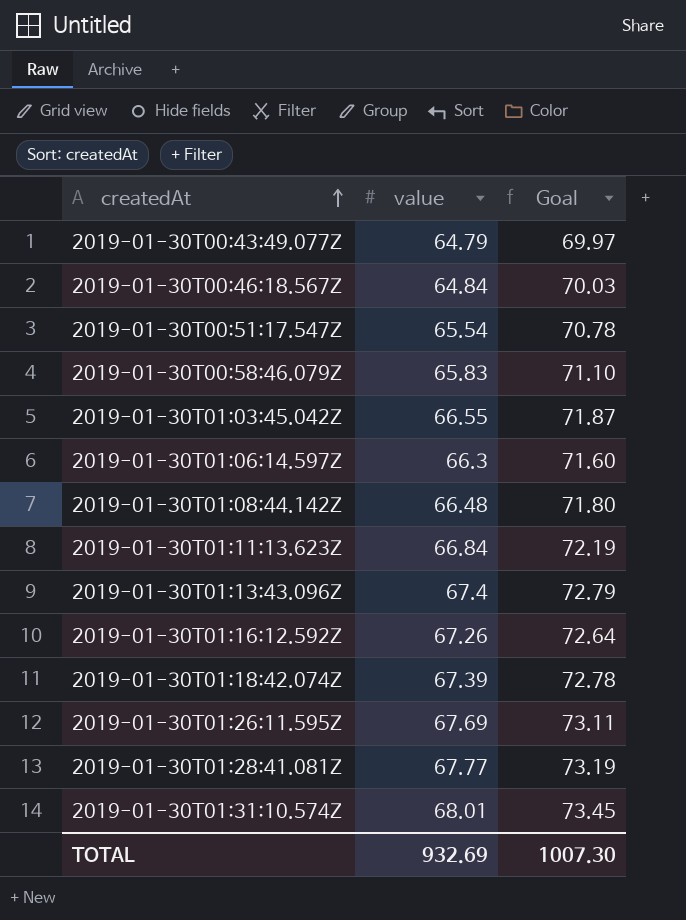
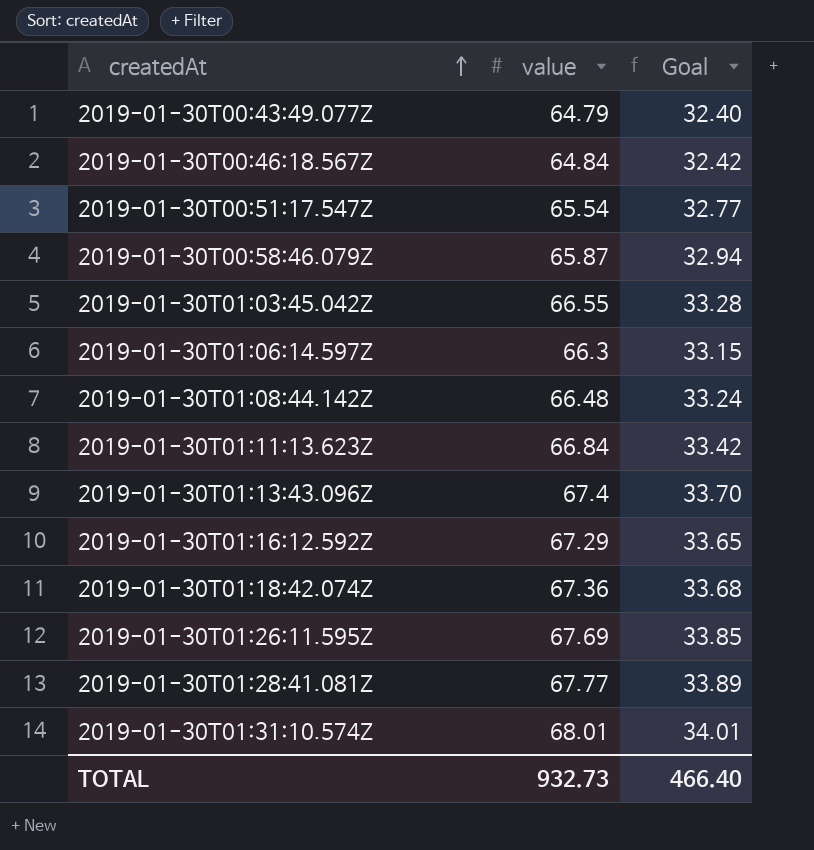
column Goal | formula: [value] * 1.08 -> [value] * 0.5
2019-01-30T00:58:46.079Z | value: 65.83 -> 65.87
2019-01-30T01:16:12.592Z | value: 67.26 -> 67.29
2019-01-30T01:18:42.074Z | value: 67.39 -> 67.36
TOTAL | value: 932.69 -> 932.73
TOTAL | Goal: 1007.30 -> 466.40

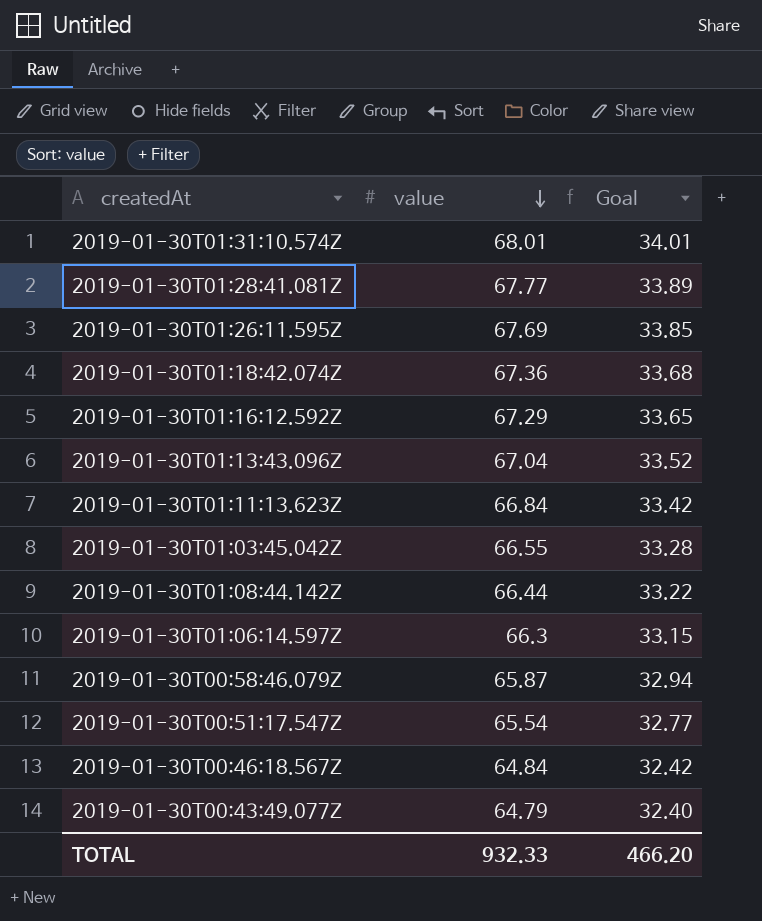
row order: createdAt ascending -> value descending
2019-01-30T01:13:43.096Z | value: 67.4 -> 67.04
2019-01-30T01:13:43.096Z | Goal: 33.70 -> 33.52
2019-01-30T01:08:44.142Z | value: 66.48 -> 66.44
2019-01-30T01:08:44.142Z | Goal: 33.24 -> 33.22
TOTAL | value: 932.73 -> 932.33
TOTAL | Goal: 466.40 -> 466.20

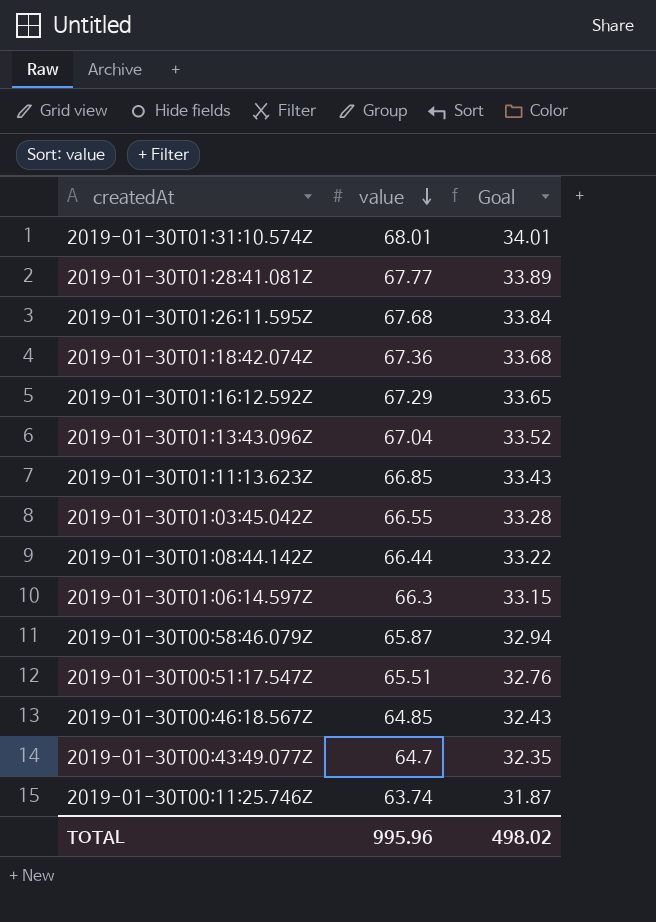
2019-01-30T01:26:11.595Z | value: 67.69 -> 67.68
2019-01-30T01:26:11.595Z | Goal: 33.85 -> 33.84
2019-01-30T01:11:13.623Z | value: 66.84 -> 66.85
2019-01-30T01:11:13.623Z | Goal: 33.42 -> 33.43
2019-01-30T00:51:17.547Z | value: 65.54 -> 65.51
2019-01-30T00:51:17.547Z | Goal: 32.77 -> 32.76
2019-01-30T00:46:18.567Z | value: 64.84 -> 64.85
2019-01-30T00:46:18.567Z | Goal: 32.42 -> 32.43
2019-01-30T00:43:49.077Z | value: 64.79 -> 64.7
2019-01-30T00:43:49.077Z | Goal: 32.40 -> 32.35
row 2019-01-30T00:11:25.746Z: none -> 63.74 | 31.87
TOTAL | value: 932.33 -> 995.96
TOTAL | Goal: 466.20 -> 498.02

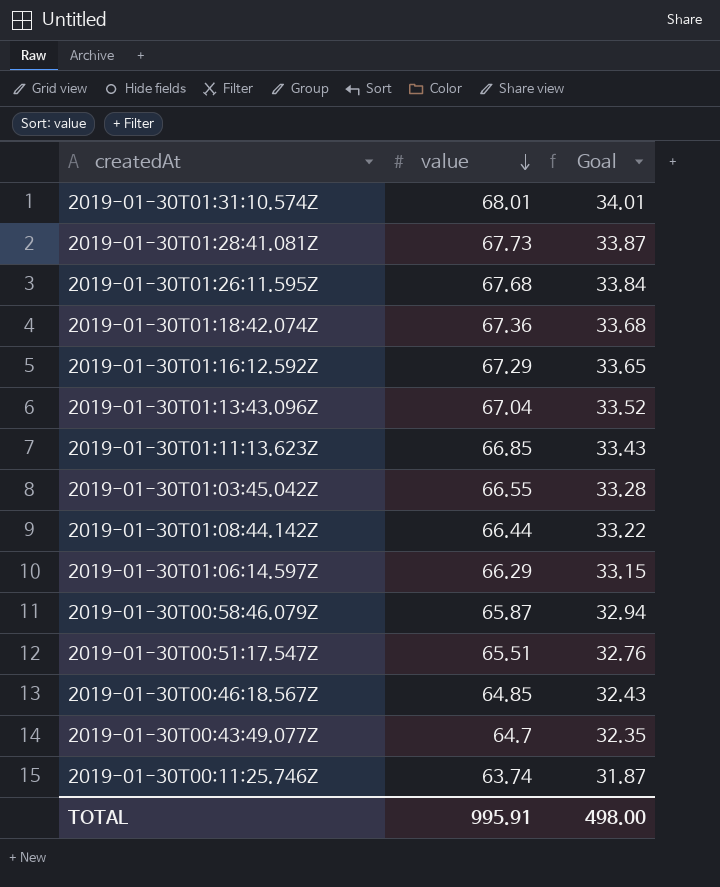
2019-01-30T01:28:41.081Z | value: 67.77 -> 67.73
2019-01-30T01:28:41.081Z | Goal: 33.89 -> 33.87
2019-01-30T01:06:14.597Z | value: 66.3 -> 66.29
TOTAL | value: 995.96 -> 995.91
TOTAL | Goal: 498.02 -> 498.00

